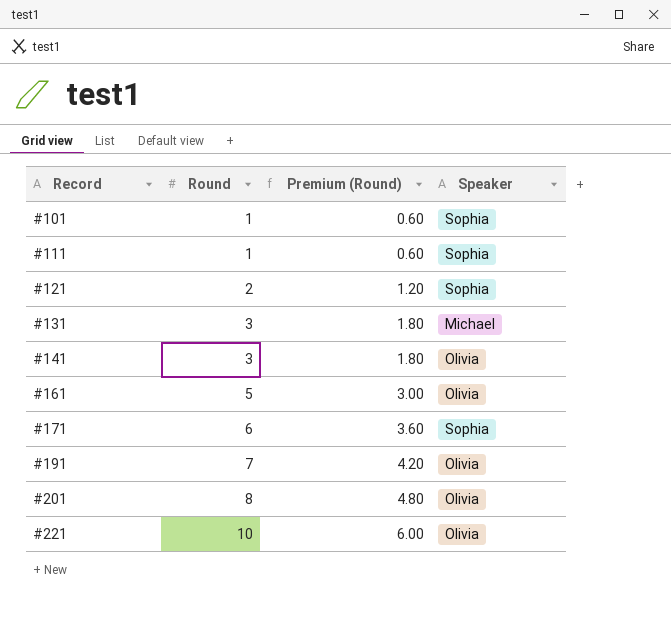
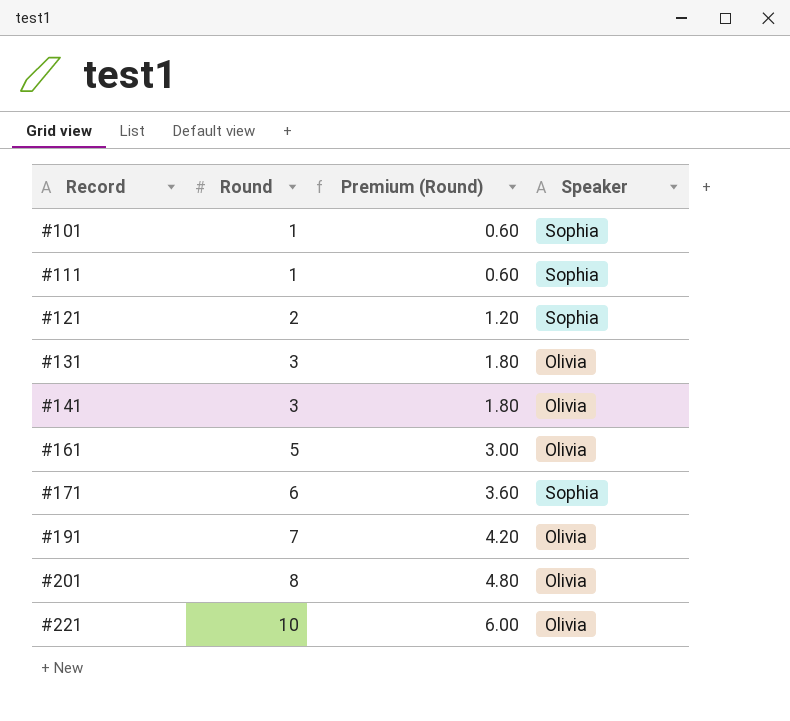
#131 | Speaker: Michael -> Olivia

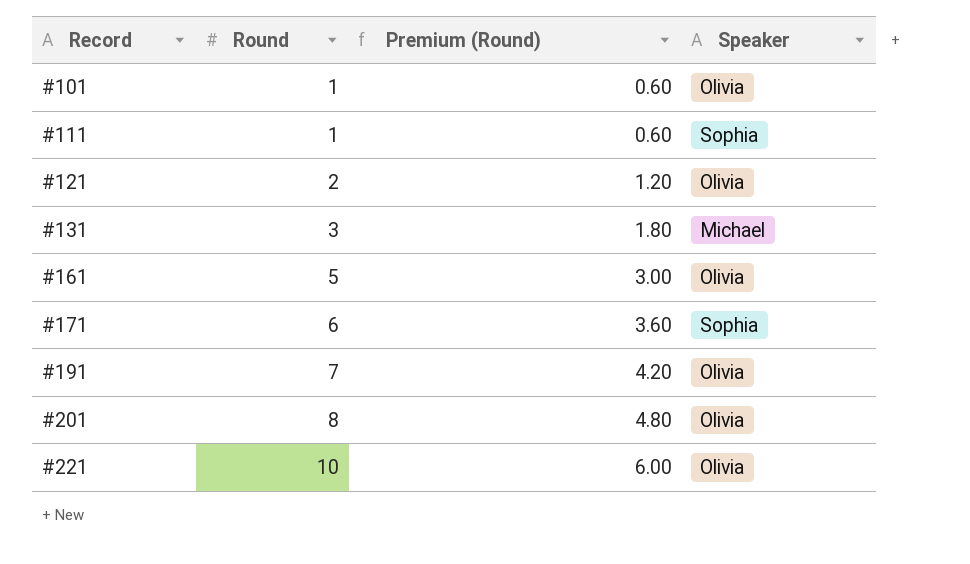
row #141: 3 | 1.80 | Olivia -> none
#101 | Speaker: Sophia -> Olivia
#121 | Speaker: Sophia -> Olivia
#131 | Speaker: Olivia -> Michael

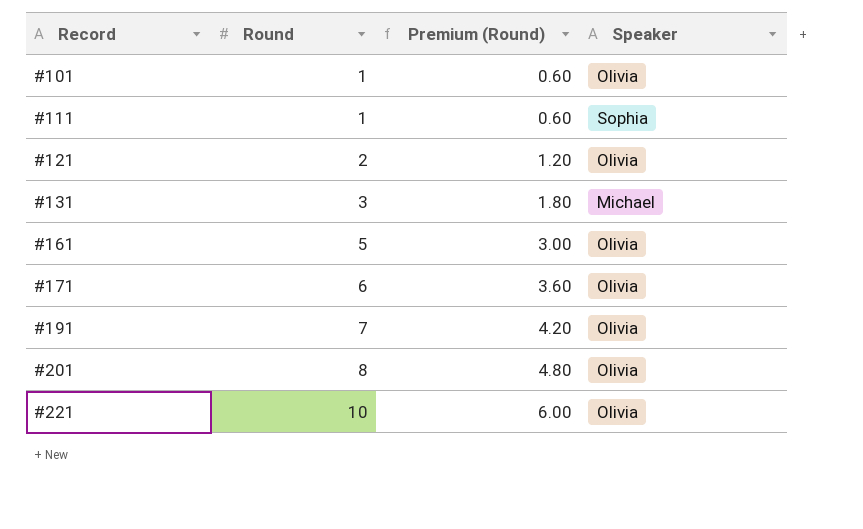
#171 | Speaker: Sophia -> Olivia

